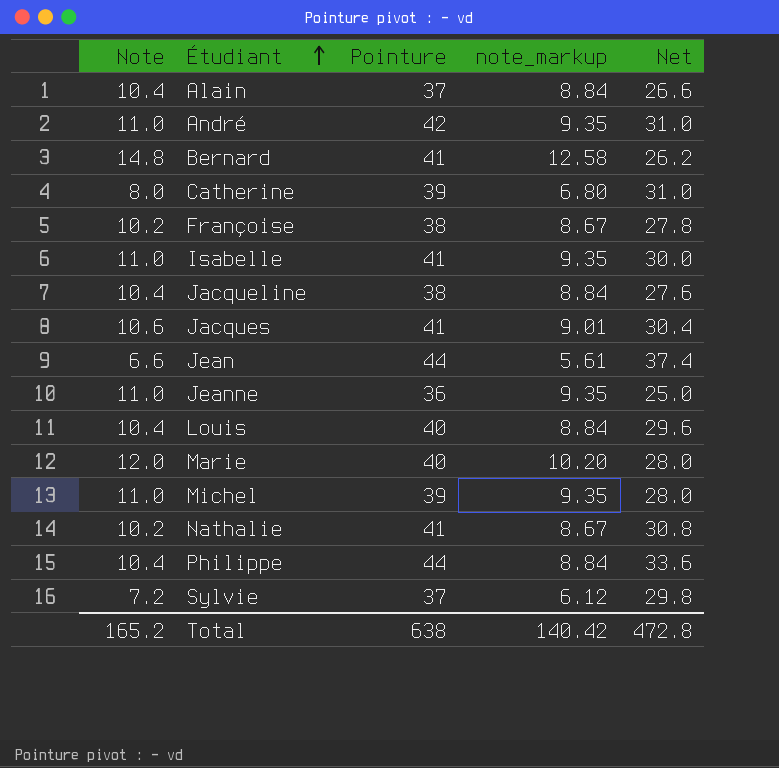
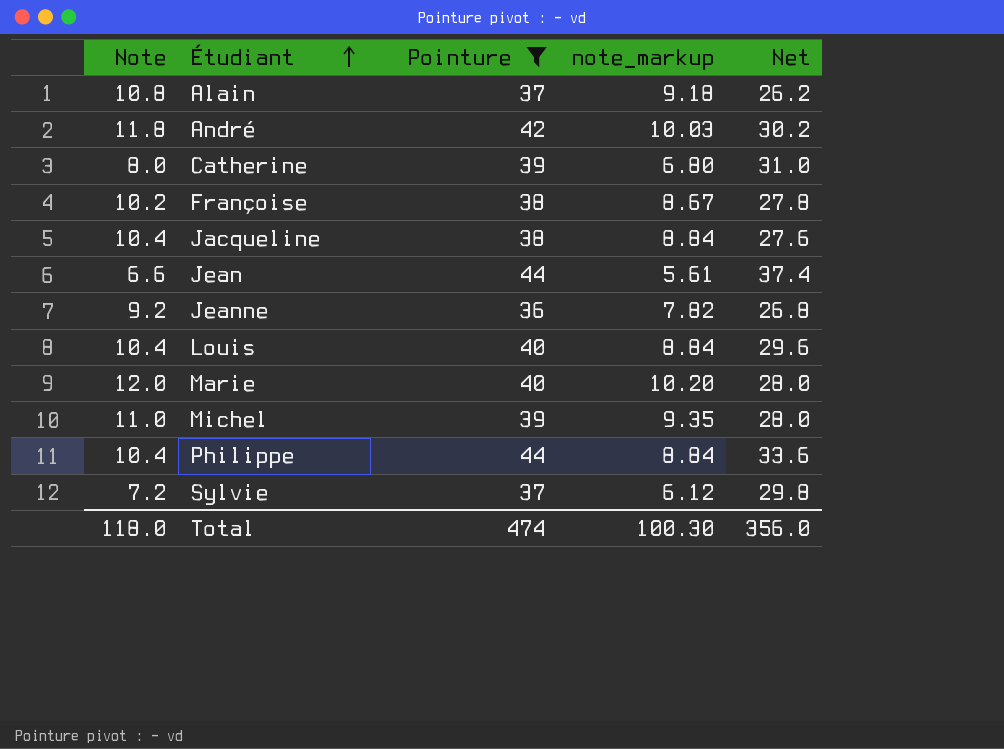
filter: none -> Pointure != 41
Alain | Note: 10.4 -> 10.8
Alain | note_markup: 8.84 -> 9.18
Alain | Net: 26.6 -> 26.2
André | Note: 11.0 -> 11.8
André | note_markup: 9.35 -> 10.03
André | Net: 31.0 -> 30.2
Jeanne | Note: 11.0 -> 9.2
Jeanne | note_markup: 9.35 -> 7.82
Jeanne | Net: 25.0 -> 26.8
Total | Note: 165.2 -> 118.0
Total | Pointure: 638 -> 474
Total | note_markup: 140.42 -> 100.30
Total | Net: 472.8 -> 356.0

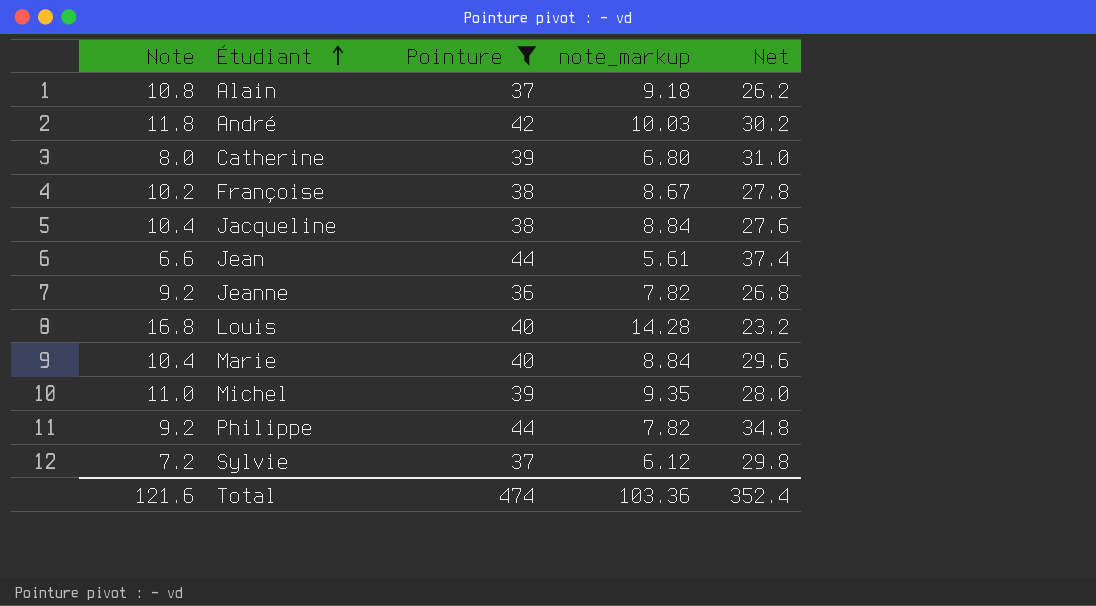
Louis | Note: 10.4 -> 16.8
Louis | note_markup: 8.84 -> 14.28
Louis | Net: 29.6 -> 23.2
Marie | Note: 12.0 -> 10.4
Marie | note_markup: 10.20 -> 8.84
Marie | Net: 28.0 -> 29.6
Philippe | Note: 10.4 -> 9.2
Philippe | note_markup: 8.84 -> 7.82
Philippe | Net: 33.6 -> 34.8
Total | Note: 118.0 -> 121.6
Total | note_markup: 100.30 -> 103.36
Total | Net: 356.0 -> 352.4

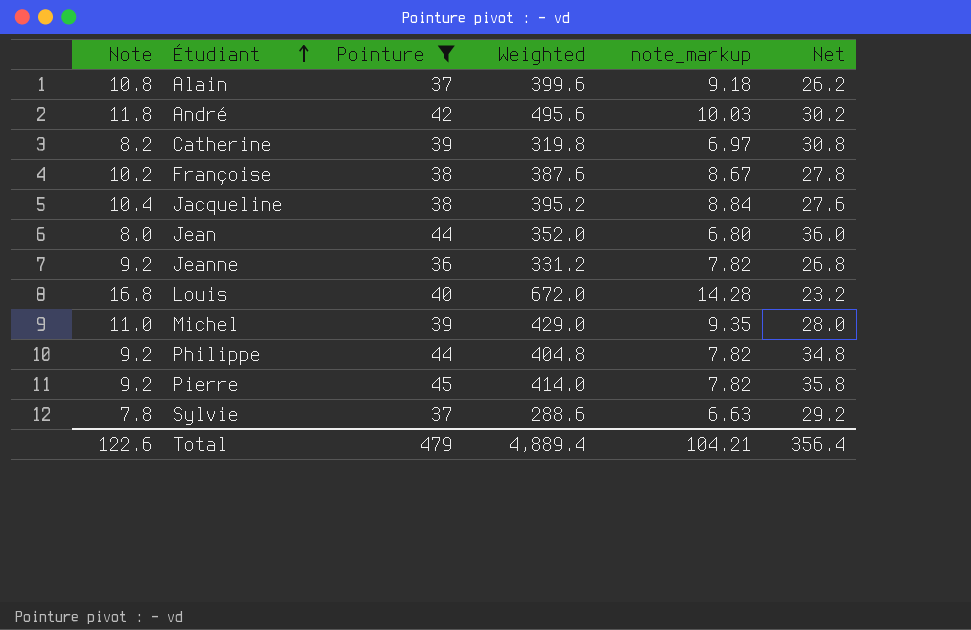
column Weighted | formula: none -> [Note] * [Pointure]
row Marie: 10.4 | 40 | 8.84 | 29.6 -> none
Catherine | Note: 8.0 -> 8.2
Catherine | note_markup: 6.80 -> 6.97
Catherine | Net: 31.0 -> 30.8
Jean | Note: 6.6 -> 8.0
Jean | note_markup: 5.61 -> 6.80
Jean | Net: 37.4 -> 36.0
row Pierre: none -> 9.2 | 45 | 414.0 | 7.82 | 35.8
Sylvie | Note: 7.2 -> 7.8
Sylvie | note_markup: 6.12 -> 6.63
Sylvie | Net: 29.8 -> 29.2
Total | Note: 121.6 -> 122.6
Total | Pointure: 474 -> 479
Total | note_markup: 103.36 -> 104.21
Total | Net: 352.4 -> 356.4

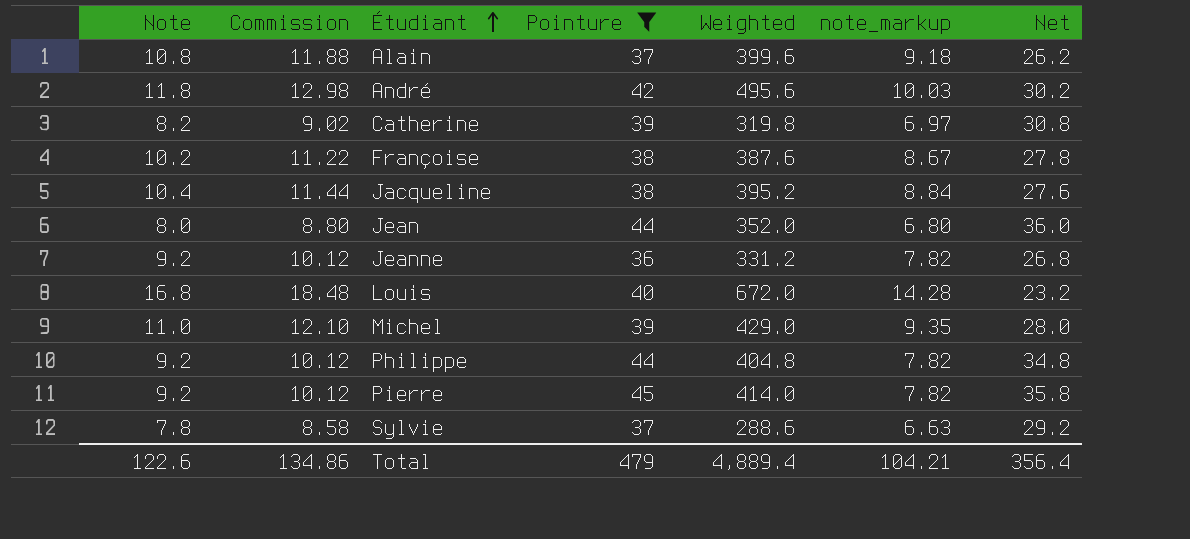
column Commission | formula: none -> [Note] * 1.1

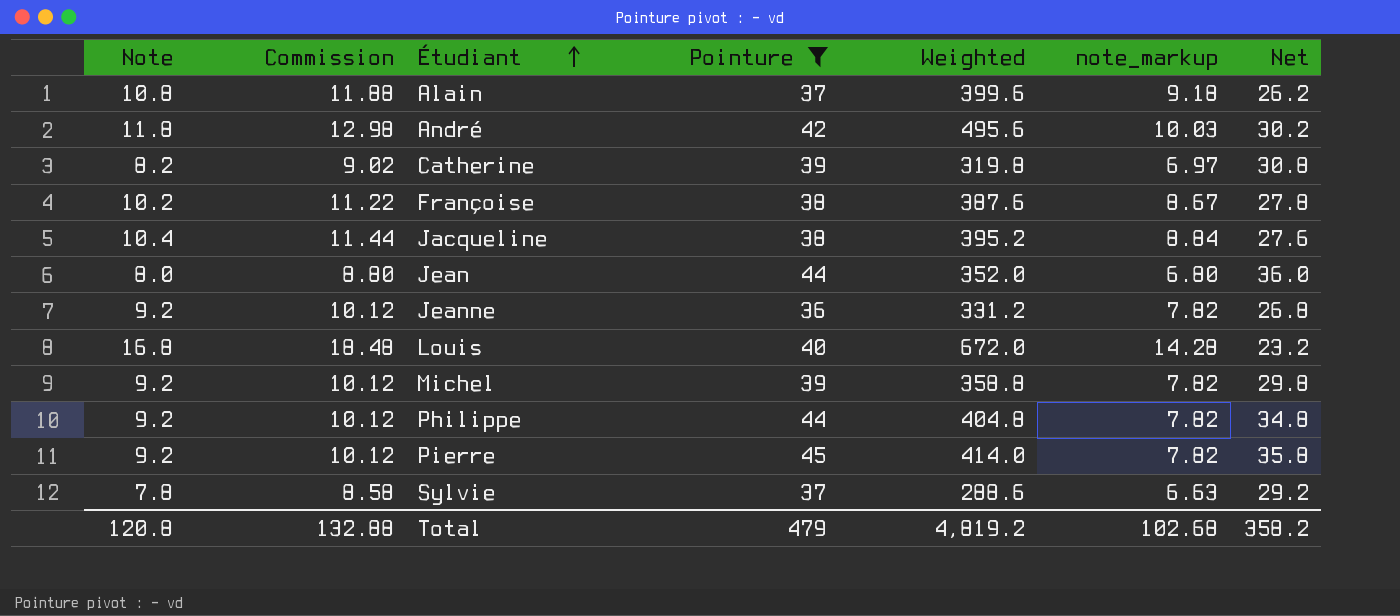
Michel | Note: 11.0 -> 9.2
Michel | Commission: 12.10 -> 10.12
Michel | Weighted: 429.0 -> 358.8
Michel | note_markup: 9.35 -> 7.82
Michel | Net: 28.0 -> 29.8
Total | Note: 122.6 -> 120.8
Total | Commission: 134.86 -> 132.88
Total | Weighted: 4,889.4 -> 4,819.2
Total | note_markup: 104.21 -> 102.68
Total | Net: 356.4 -> 358.2

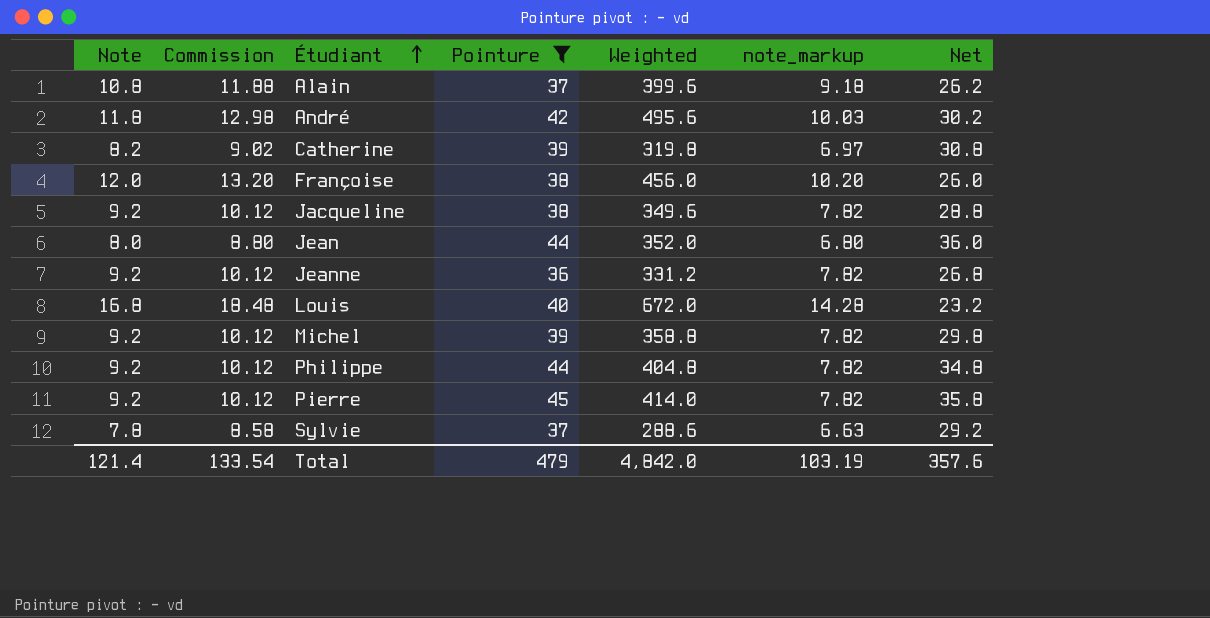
Françoise | Note: 10.2 -> 12.0
Françoise | Commission: 11.22 -> 13.20
Françoise | Weighted: 387.6 -> 456.0
Françoise | note_markup: 8.67 -> 10.20
Françoise | Net: 27.8 -> 26.0
Jacqueline | Note: 10.4 -> 9.2
Jacqueline | Commission: 11.44 -> 10.12
Jacqueline | Weighted: 395.2 -> 349.6
Jacqueline | note_markup: 8.84 -> 7.82
Jacqueline | Net: 27.6 -> 28.8
Total | Note: 120.8 -> 121.4
Total | Commission: 132.88 -> 133.54
Total | Weighted: 4,819.2 -> 4,842.0
Total | note_markup: 102.68 -> 103.19
Total | Net: 358.2 -> 357.6

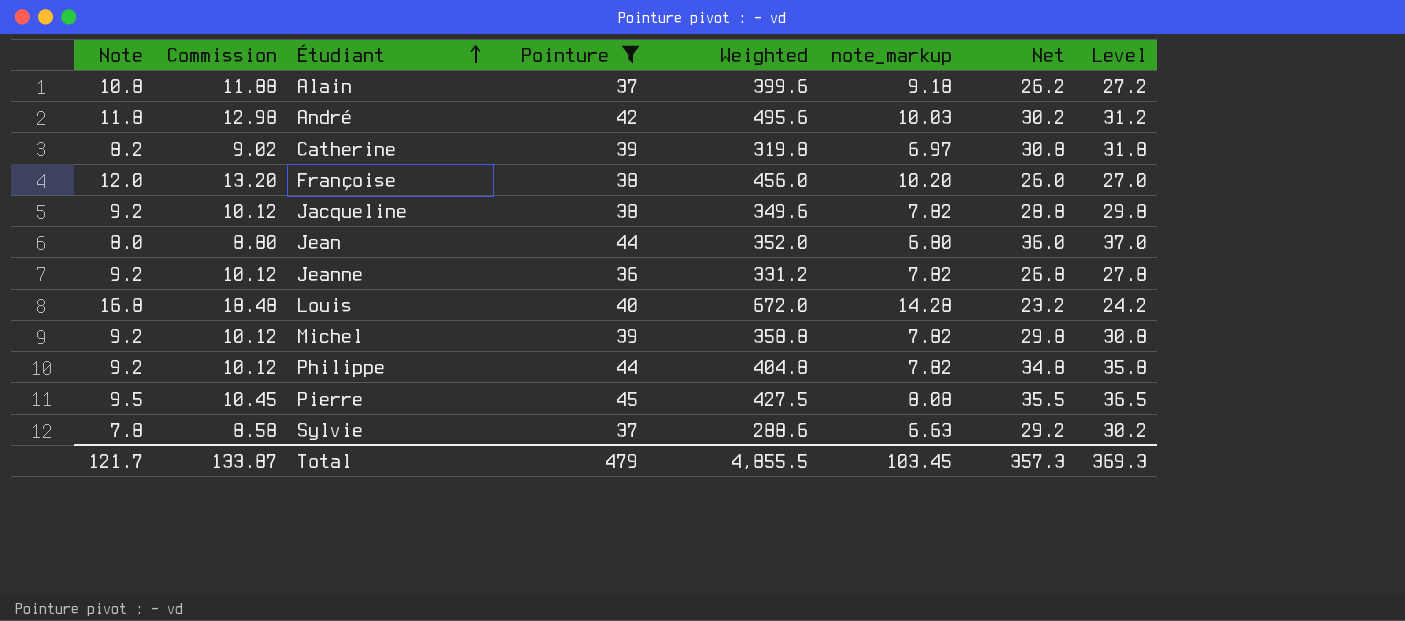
column Level | formula: none -> [Net] + 1
Pierre | Note: 9.2 -> 9.5
Pierre | Commission: 10.12 -> 10.45
Pierre | Weighted: 414.0 -> 427.5
Pierre | note_markup: 7.82 -> 8.08
Pierre | Net: 35.8 -> 35.5
Total | Note: 121.4 -> 121.7
Total | Commission: 133.54 -> 133.87
Total | Weighted: 4,842.0 -> 4,855.5
Total | note_markup: 103.19 -> 103.45
Total | Net: 357.6 -> 357.3

